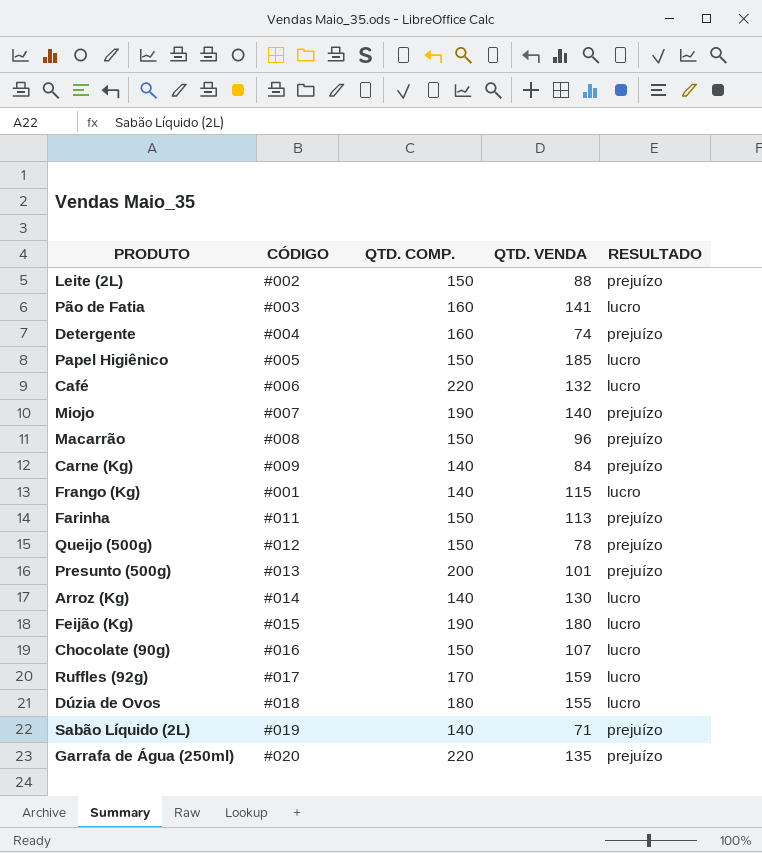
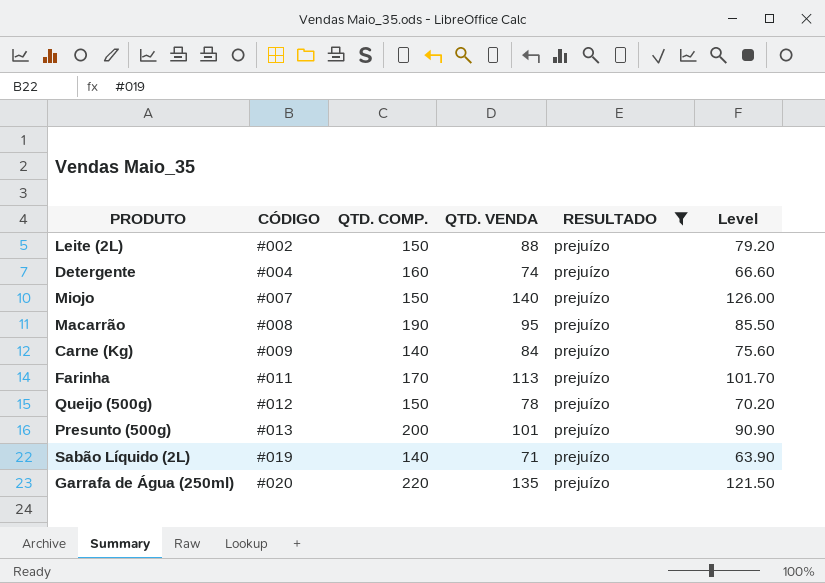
filter: none -> RESULTADO = prejuízo
column Level | formula: none -> [QTD. VENDA] * 0.9
Miojo | QTD. COMP.: 190 -> 150
Macarrão | QTD. COMP.: 150 -> 190
Macarrão | QTD. VENDA: 96 -> 95
Farinha | QTD. COMP.: 150 -> 170

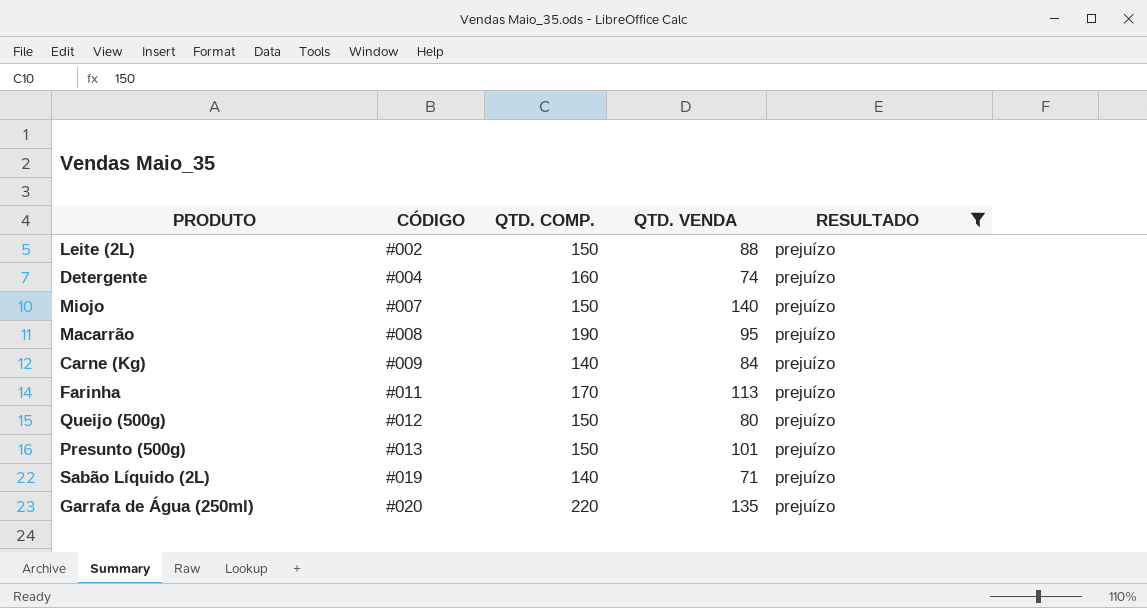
column Level | formula: [QTD. VENDA] * 0.9 -> none
Queijo (500g) | QTD. VENDA: 78 -> 80
Presunto (500g) | QTD. COMP.: 200 -> 150

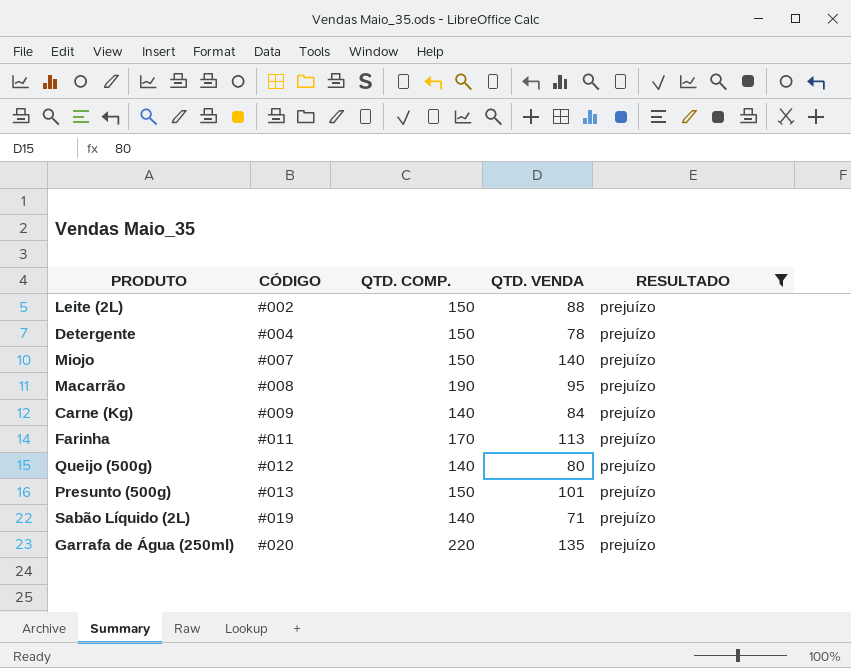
Detergente | QTD. COMP.: 160 -> 150
Detergente | QTD. VENDA: 74 -> 78
Queijo (500g) | QTD. COMP.: 150 -> 140

